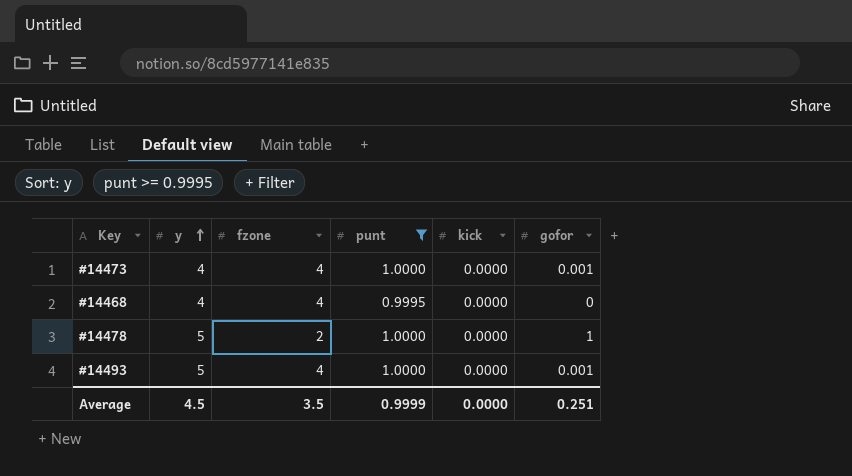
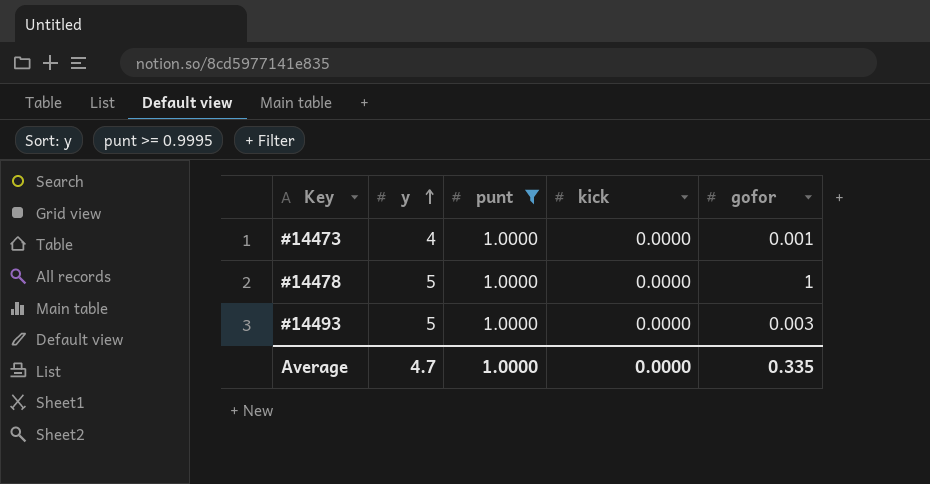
column fzone | position: 3 -> none
row #14468: 4 | 4 | 0.9995 | 0.0000 | 0 -> none
#14493 | gofor: 0.001 -> 0.003
Average | y: 4.5 -> 4.7
Average | punt: 0.9999 -> 1.0000
Average | gofor: 0.251 -> 0.335

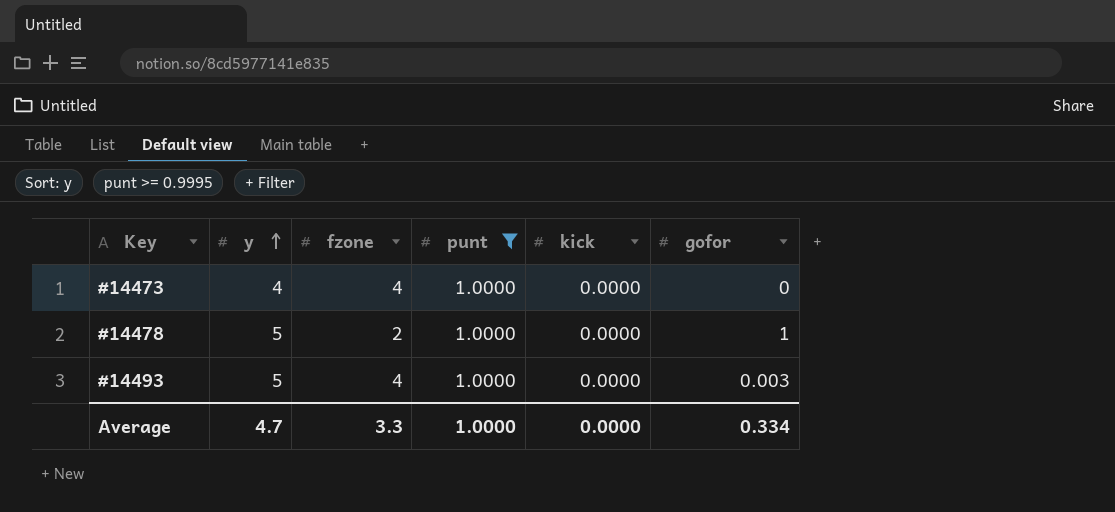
column fzone | position: none -> 3
#14473 | gofor: 0.001 -> 0
Average | gofor: 0.335 -> 0.334

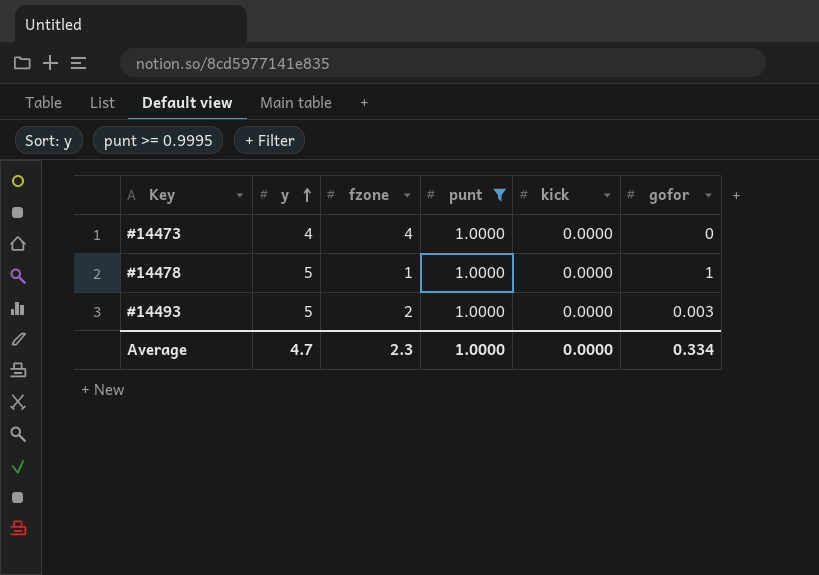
#14478 | fzone: 2 -> 1
#14493 | fzone: 4 -> 2
Average | fzone: 3.3 -> 2.3

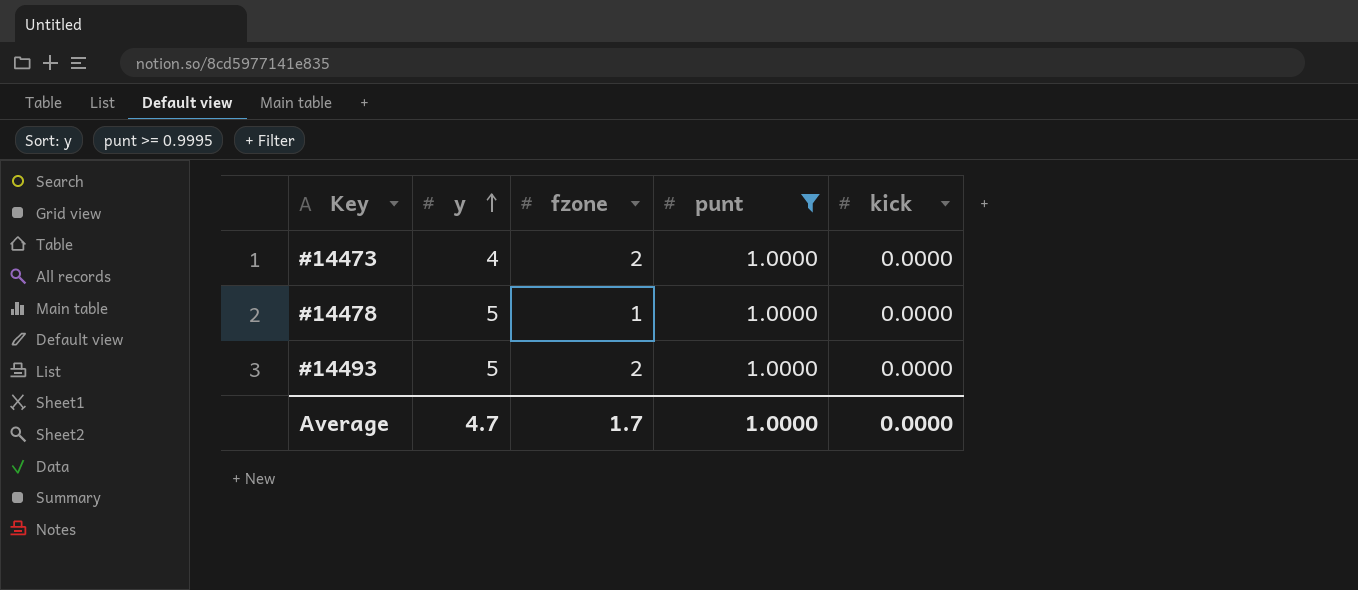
column gofor | position: 6 -> none
#14473 | fzone: 4 -> 2
Average | fzone: 2.3 -> 1.7

